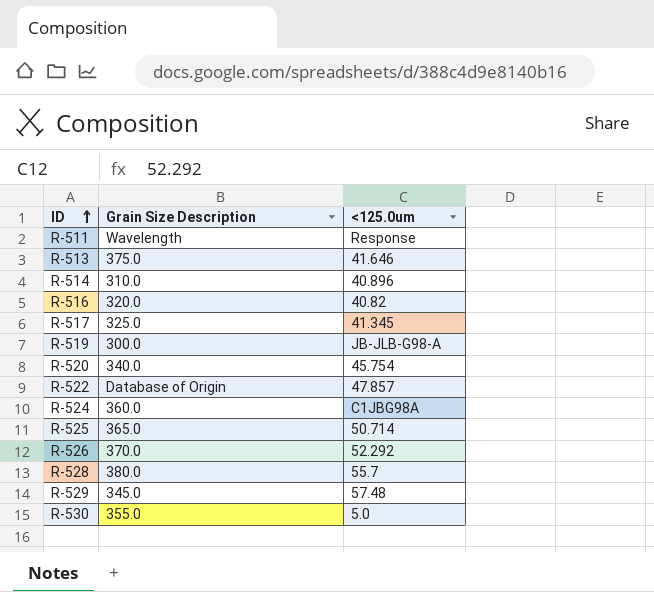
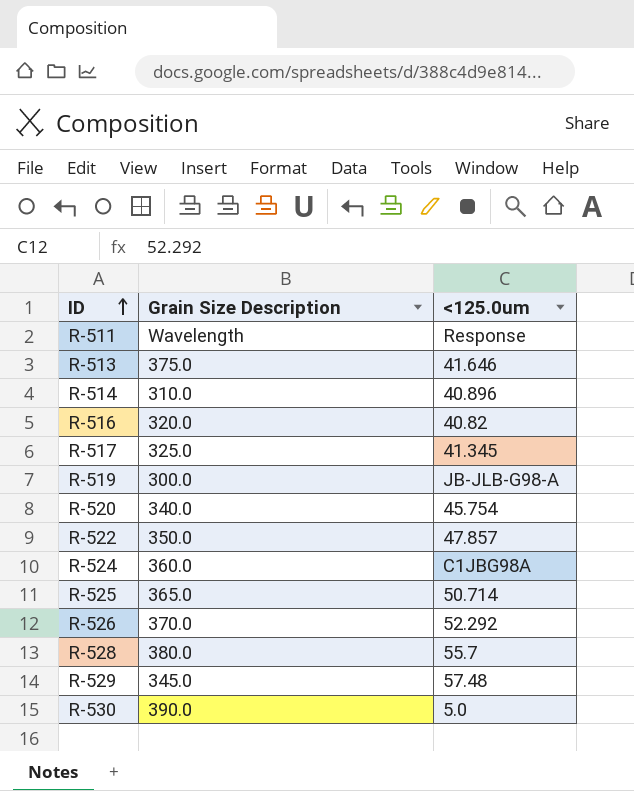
R-522 | Grain Size Description: Database of Origin -> 350.0
R-530 | Grain Size Description: 355.0 -> 390.0

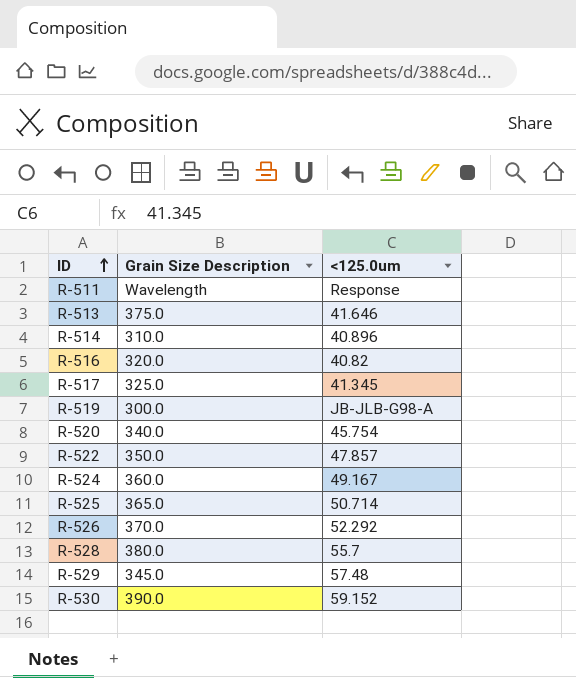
R-524 | <125.0um: C1JBG98A -> 49.167
R-530 | <125.0um: 5.0 -> 59.152

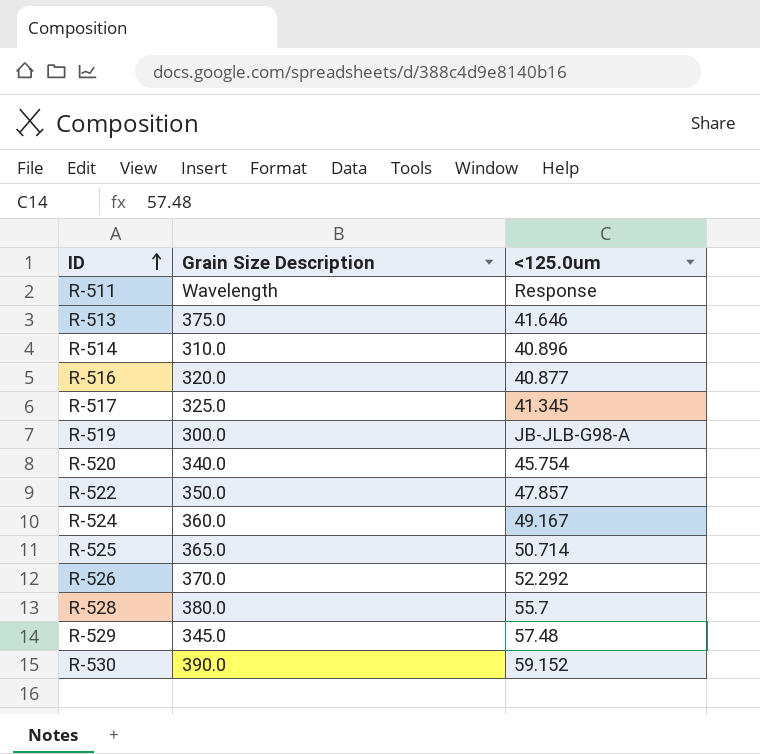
R-516 | <125.0um: 40.82 -> 40.877

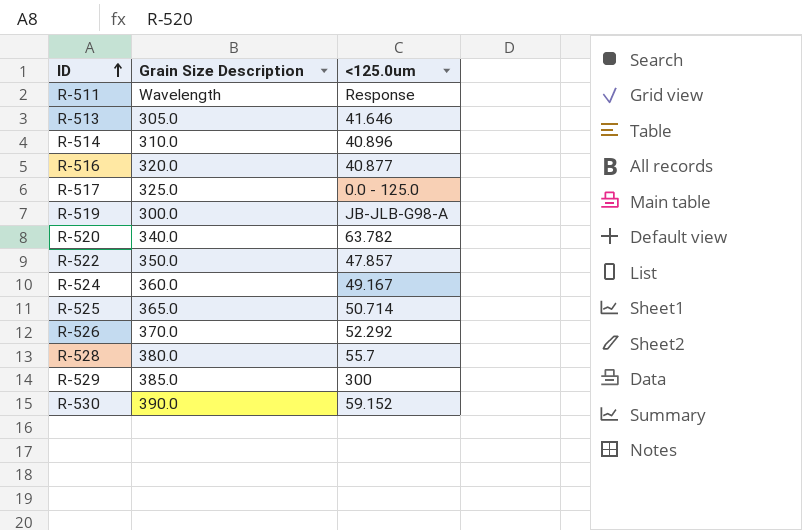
R-513 | Grain Size Description: 375.0 -> 305.0
R-517 | <125.0um: 41.345 -> 0.0 - 125.0
R-520 | <125.0um: 45.754 -> 63.782
R-529 | Grain Size Description: 345.0 -> 385.0
R-529 | <125.0um: 57.48 -> 300

